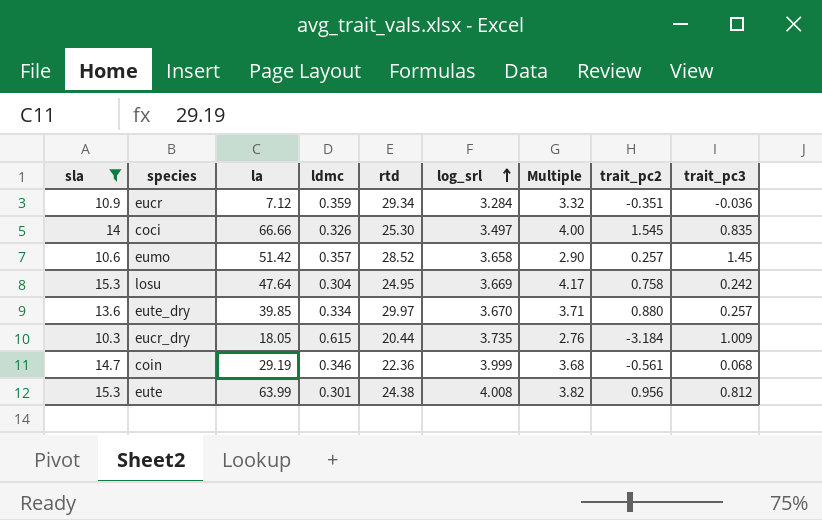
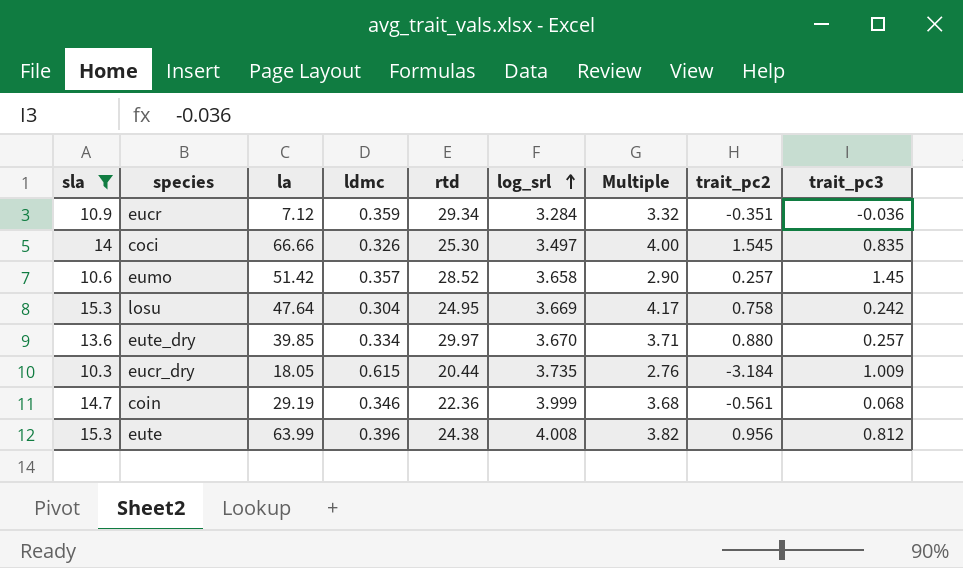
eute | ldmc: 0.301 -> 0.396

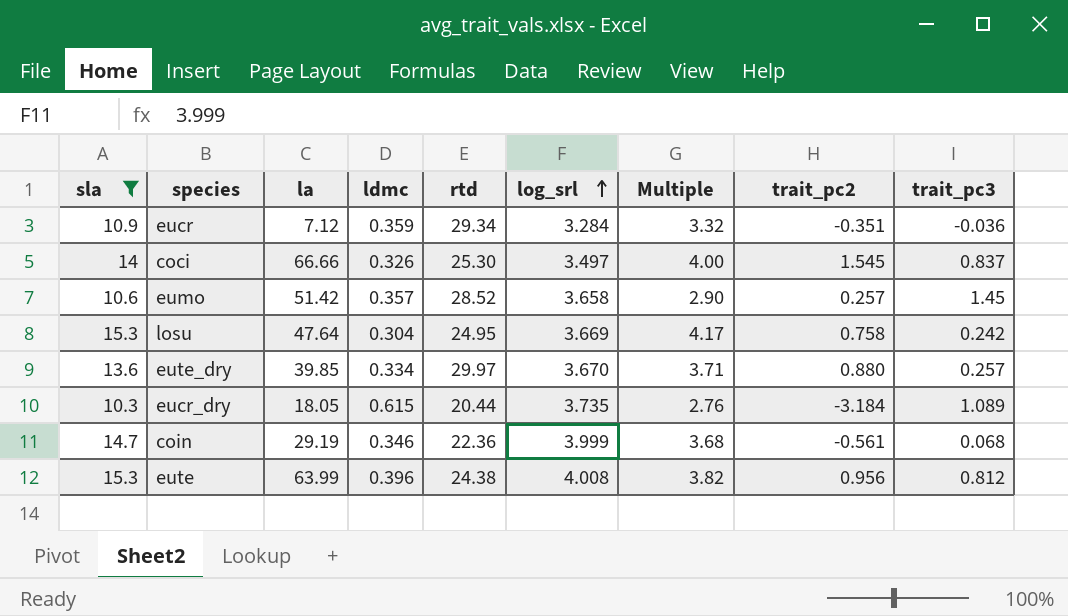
coci | trait_pc3: 0.835 -> 0.837
eucr_dry | trait_pc3: 1.009 -> 1.089

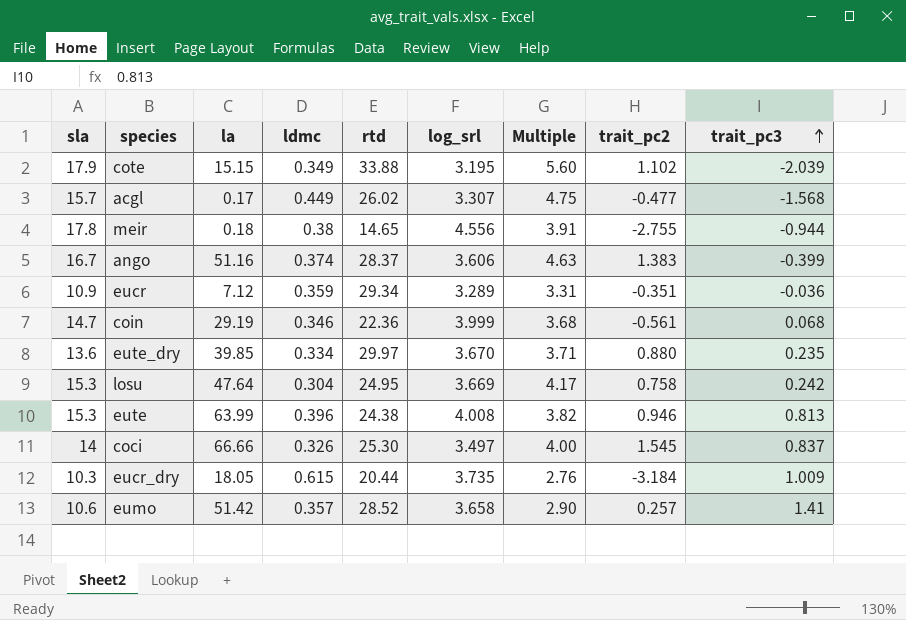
filter: sla <= 15.3 -> none
row order: log_srl ascending -> trait_pc3 ascending
eucr | log_srl: 3.284 -> 3.289
eucr | Multiple: 3.32 -> 3.31
eute_dry | trait_pc3: 0.257 -> 0.235
eute | trait_pc2: 0.956 -> 0.946
eute | trait_pc3: 0.812 -> 0.813
eucr_dry | trait_pc3: 1.089 -> 1.009
eumo | trait_pc3: 1.45 -> 1.41

